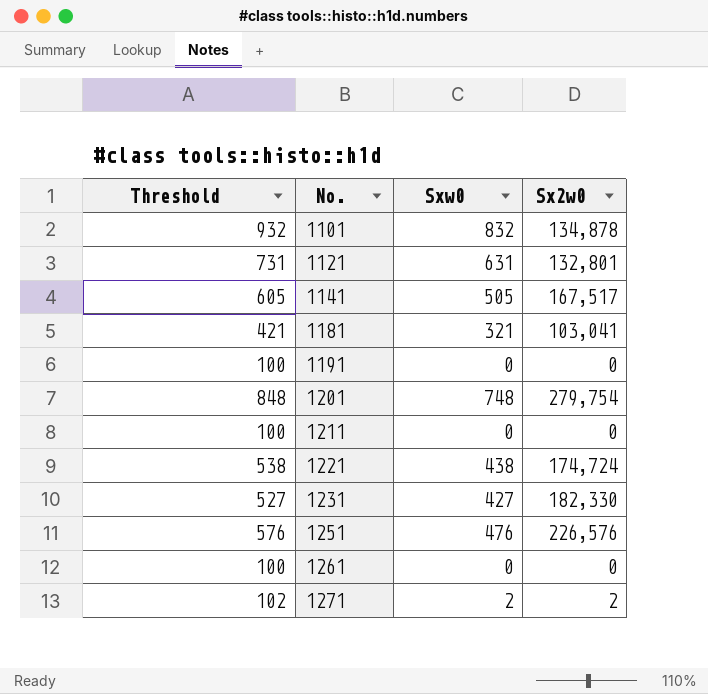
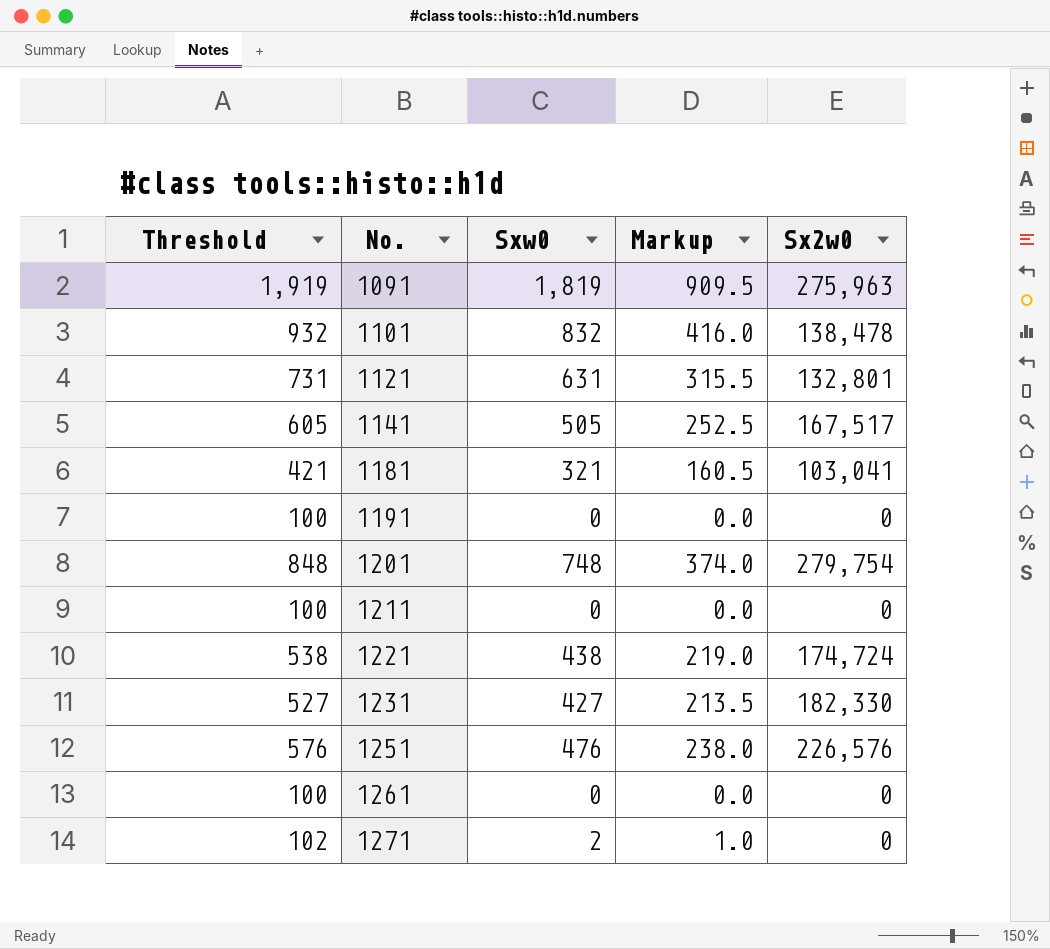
column Markup | formula: none -> [Sxw0] * 0.5
row 1091: none -> 1,919 | 1,819 | 909.5 | 275,963
1101 | Sx2w0: 134,878 -> 138,478
1271 | Sx2w0: 2 -> 0

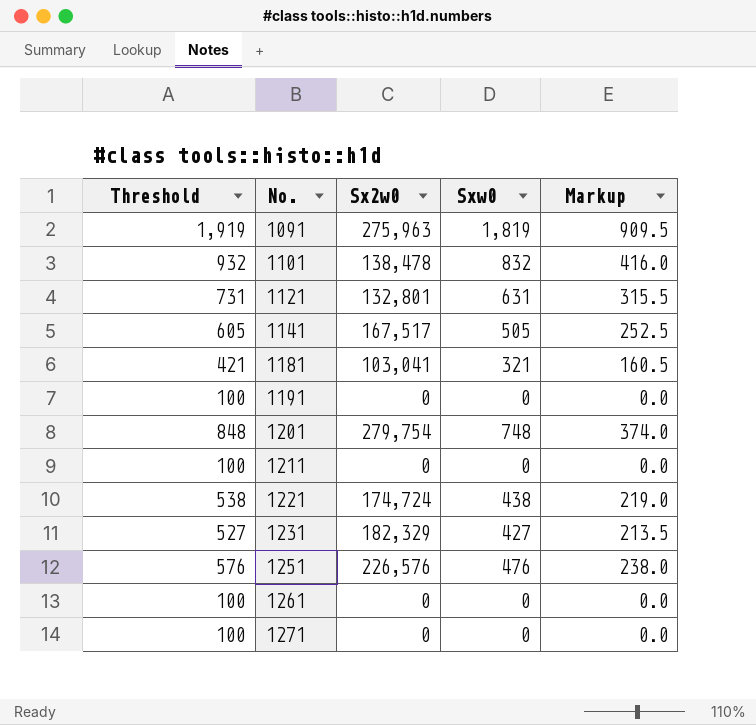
column Sx2w0 | position: 5 -> 3
1231 | Sx2w0: 182,330 -> 182,329
1271 | Threshold: 102 -> 100
1271 | Sxw0: 2 -> 0
1271 | Markup: 1.0 -> 0.0

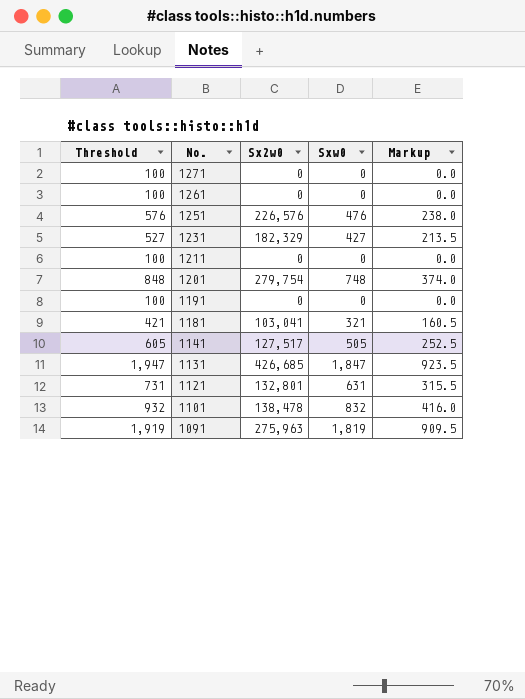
row order: No. ascending -> No. descending
row 1221: 538 | 174,724 | 438 | 219.0 -> none
1141 | Sx2w0: 167,517 -> 127,517
row 1131: none -> 1,947 | 426,685 | 1,847 | 923.5

